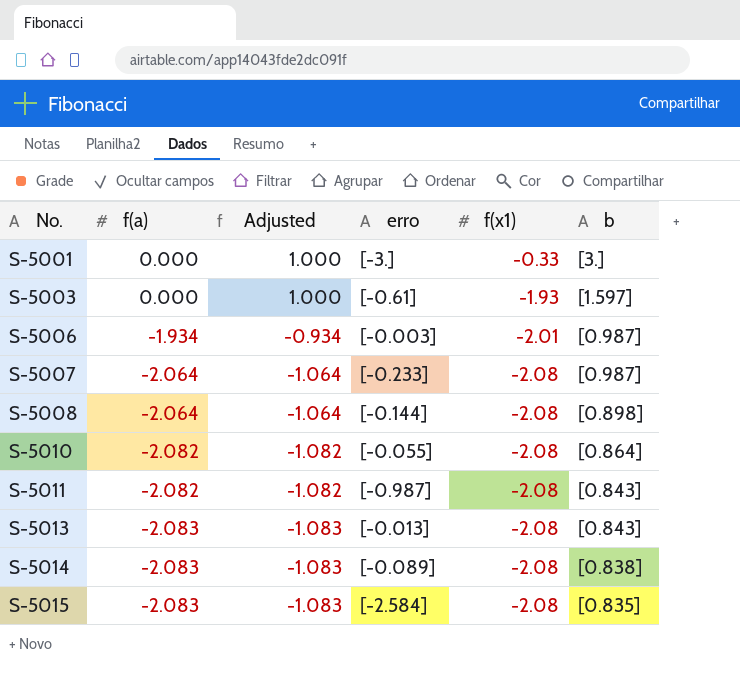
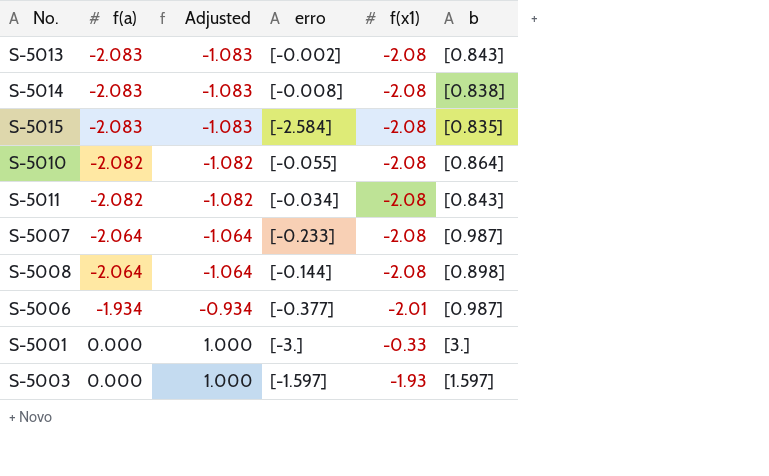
row order: No. ascending -> f(a) ascending
S-5013 | erro: [-0.013] -> [-0.002]
S-5014 | erro: [-0.089] -> [-0.008]
S-5011 | erro: [-0.987] -> [-0.034]
S-5006 | erro: [-0.003] -> [-0.377]
S-5003 | erro: [-0.61] -> [-1.597]

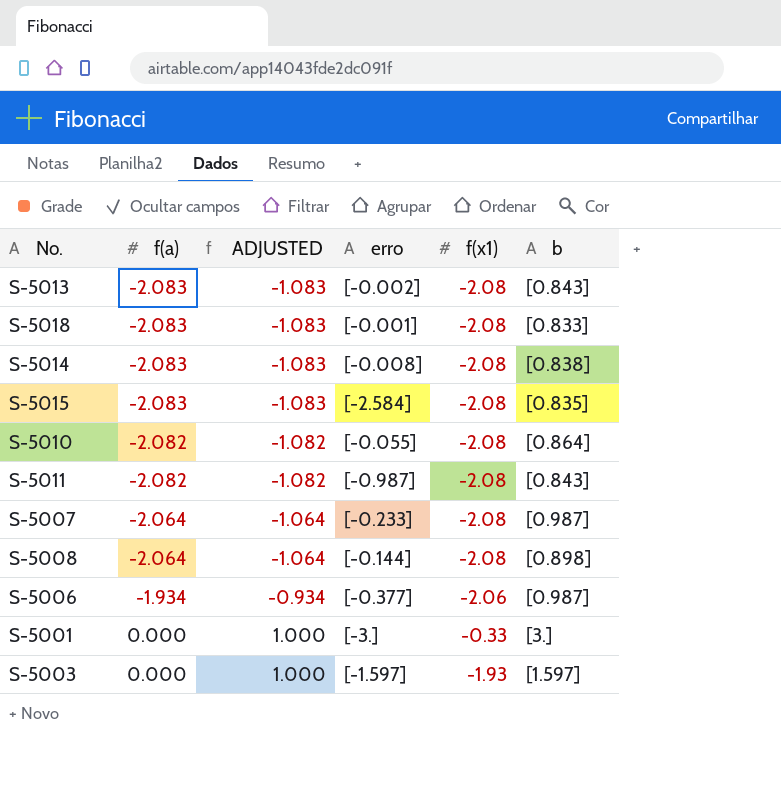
column name: Adjusted -> ADJUSTED
row S-5018: none -> -2.083 | -1.083 | [-0.001] | -2.08 | [0.833]
S-5011 | erro: [-0.034] -> [-0.987]
S-5006 | f(x1): -2.01 -> -2.06

